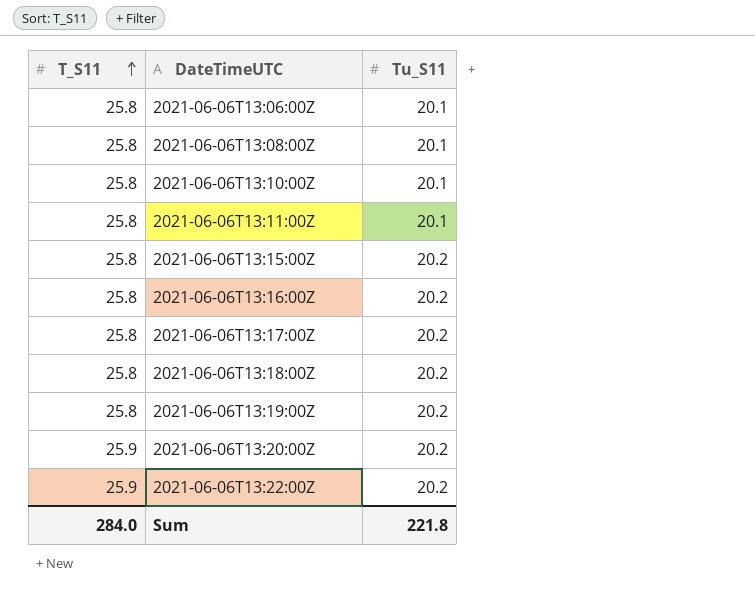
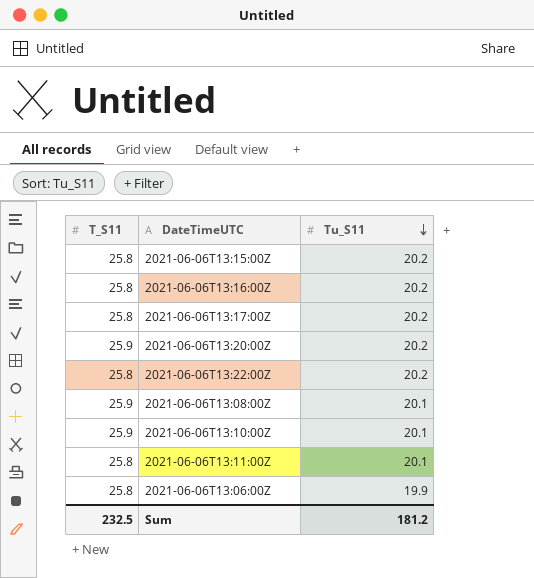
row order: T_S11 ascending -> Tu_S11 descending
row 2021-06-06T13:18:00Z: 25.8 | 20.2 -> none
row 2021-06-06T13:19:00Z: 25.8 | 20.2 -> none
2021-06-06T13:22:00Z | T_S11: 25.9 -> 25.8
2021-06-06T13:08:00Z | T_S11: 25.8 -> 25.9
2021-06-06T13:10:00Z | T_S11: 25.8 -> 25.9
2021-06-06T13:06:00Z | Tu_S11: 20.1 -> 19.9
Sum | T_S11: 284.0 -> 232.5
Sum | Tu_S11: 221.8 -> 181.2

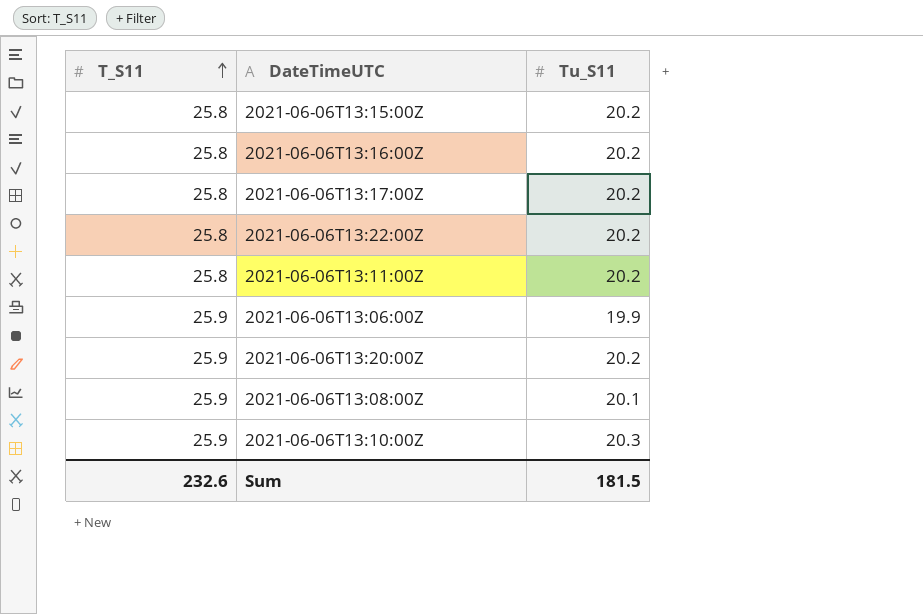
row order: Tu_S11 descending -> T_S11 ascending
2021-06-06T13:11:00Z | Tu_S11: 20.1 -> 20.2
2021-06-06T13:06:00Z | T_S11: 25.8 -> 25.9
2021-06-06T13:10:00Z | Tu_S11: 20.1 -> 20.3
Sum | T_S11: 232.5 -> 232.6
Sum | Tu_S11: 181.2 -> 181.5

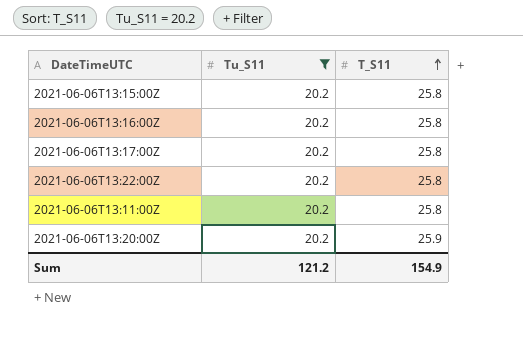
filter: none -> Tu_S11 = 20.2
column T_S11 | position: 1 -> 3
Sum | Tu_S11: 181.5 -> 121.2
Sum | T_S11: 232.6 -> 154.9

